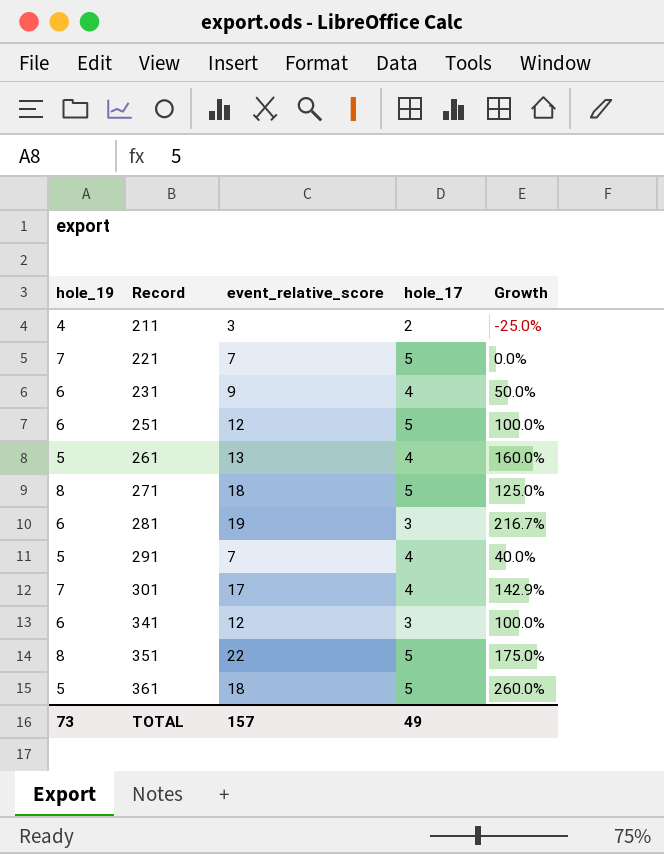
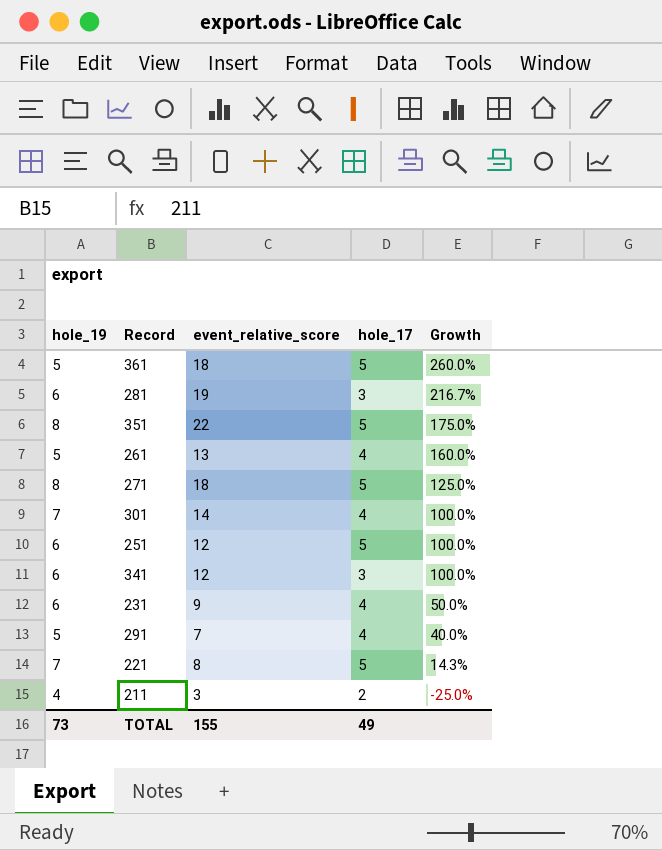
row order: Record ascending -> Growth descending
301 | event_relative_score: 17 -> 14
301 | Growth: 142.9% -> 100.0%
221 | event_relative_score: 7 -> 8
221 | Growth: 0.0% -> 14.3%
TOTAL | event_relative_score: 157 -> 155

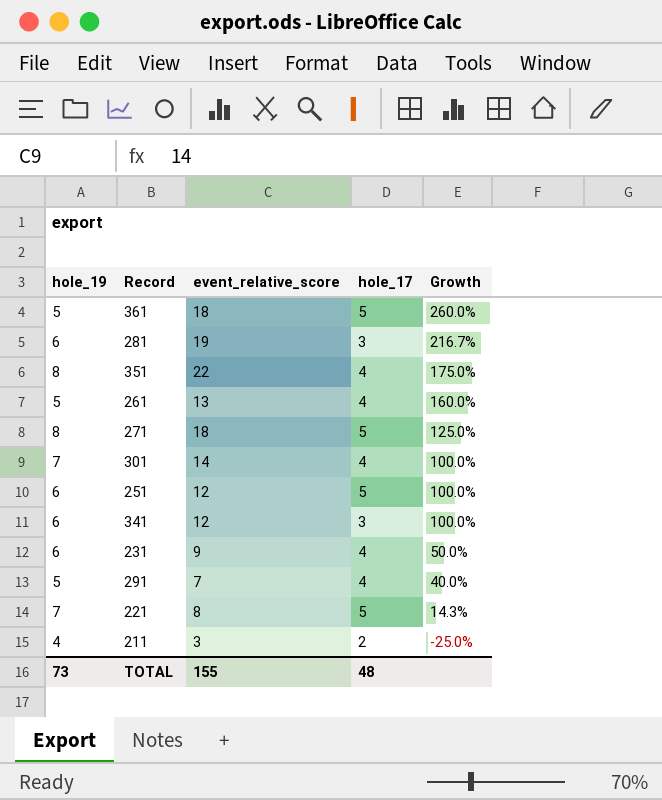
351 | hole_17: 5 -> 4
TOTAL | hole_17: 49 -> 48

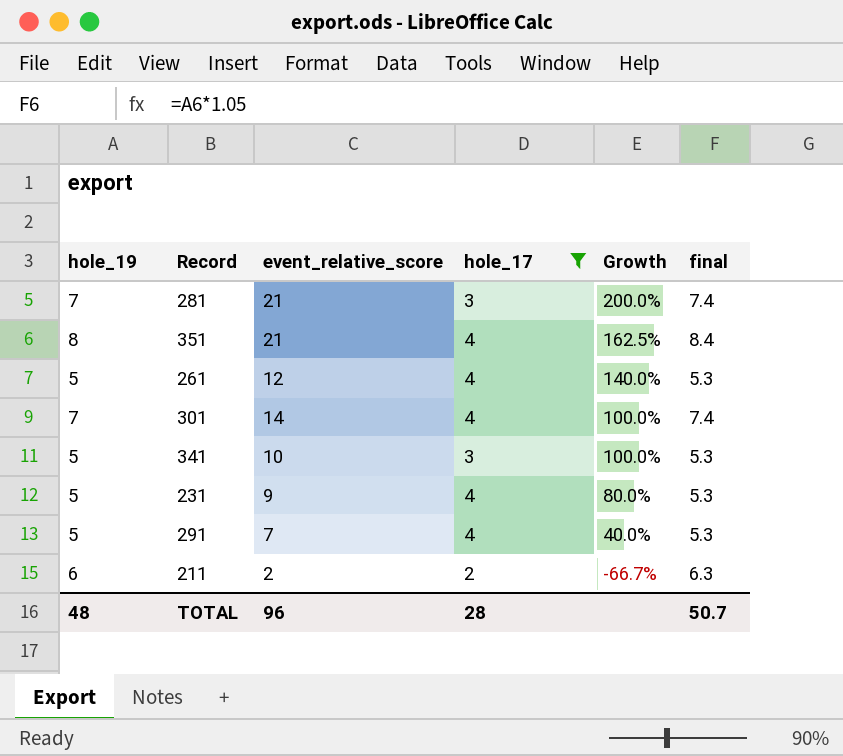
filter: none -> hole_17 != 5
column final | formula: none -> [hole_19] * 1.05
281 | hole_19: 6 -> 7
281 | event_relative_score: 19 -> 21
281 | Growth: 216.7% -> 200.0%
351 | event_relative_score: 22 -> 21
351 | Growth: 175.0% -> 162.5%
261 | event_relative_score: 13 -> 12
261 | Growth: 160.0% -> 140.0%
341 | hole_19: 6 -> 5
341 | event_relative_score: 12 -> 10
231 | hole_19: 6 -> 5
231 | Growth: 50.0% -> 80.0%
211 | hole_19: 4 -> 6
211 | event_relative_score: 3 -> 2
211 | Growth: -25.0% -> -66.7%
TOTAL | hole_19: 73 -> 48
TOTAL | event_relative_score: 155 -> 96
TOTAL | hole_17: 48 -> 28

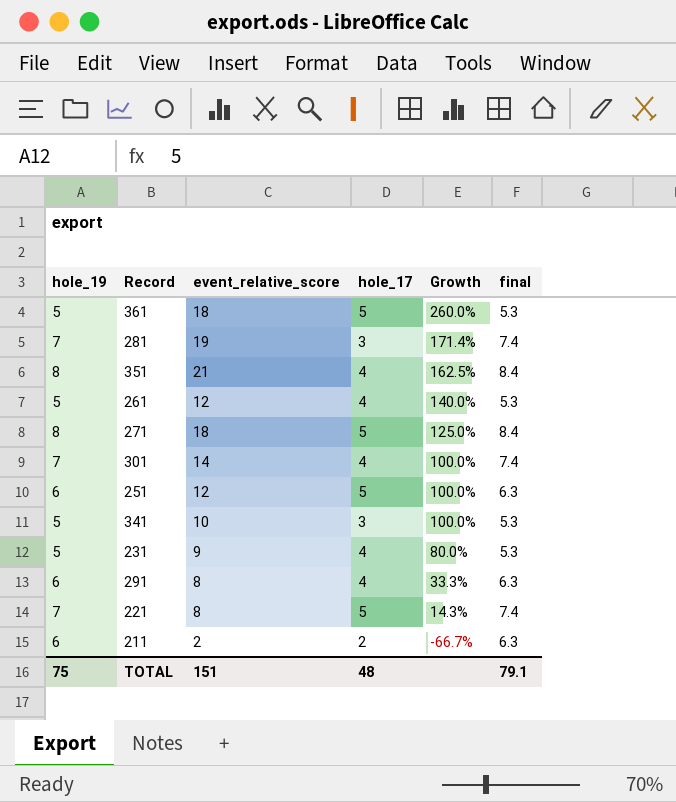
filter: hole_17 != 5 -> none
281 | event_relative_score: 21 -> 19
281 | Growth: 200.0% -> 171.4%
291 | hole_19: 5 -> 6
291 | event_relative_score: 7 -> 8
291 | Growth: 40.0% -> 33.3%
291 | final: 5.3 -> 6.3
TOTAL | hole_19: 48 -> 75
TOTAL | event_relative_score: 96 -> 151
TOTAL | hole_17: 28 -> 48
TOTAL | final: 50.7 -> 79.1

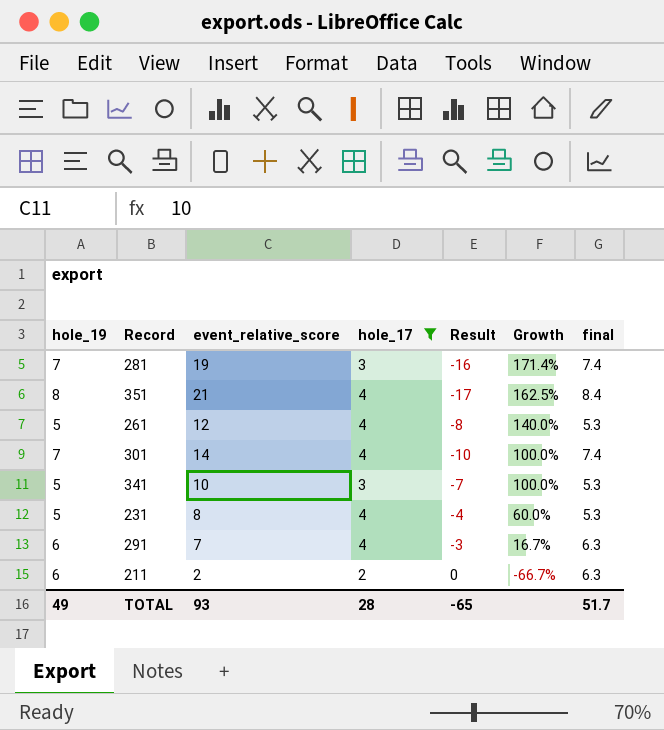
filter: none -> hole_17 != 5
column Result | formula: none -> [hole_17] - [event_relative_score]
231 | event_relative_score: 9 -> 8
231 | Growth: 80.0% -> 60.0%
291 | event_relative_score: 8 -> 7
291 | Growth: 33.3% -> 16.7%
TOTAL | hole_19: 75 -> 49
TOTAL | event_relative_score: 151 -> 93
TOTAL | hole_17: 48 -> 28
TOTAL | final: 79.1 -> 51.7

